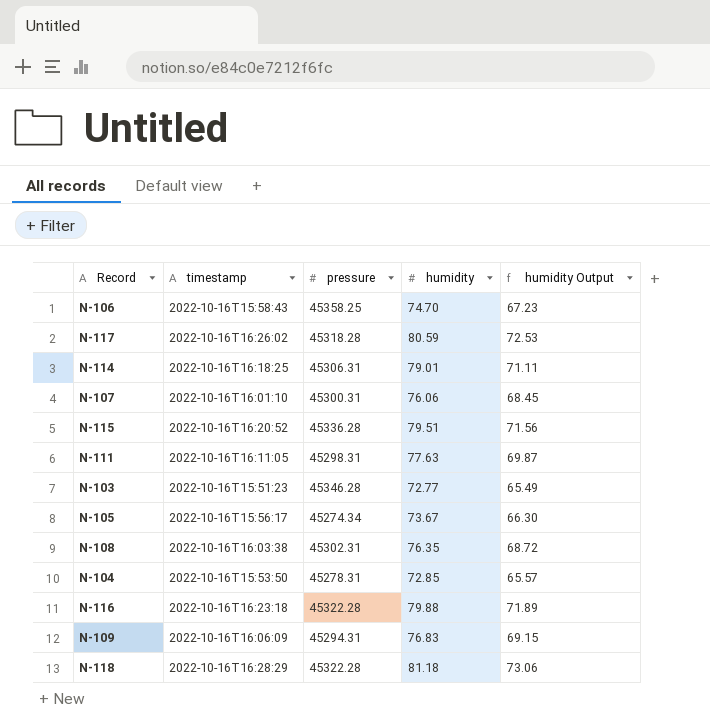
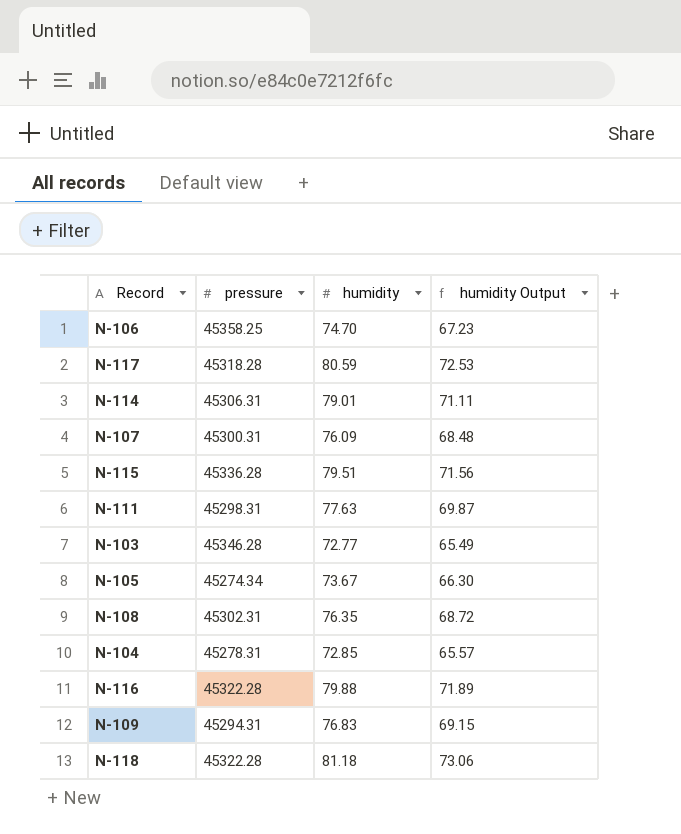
column timestamp | position: 2 -> none
N-107 | humidity: 76.06 -> 76.09
N-107 | humidity Output: 68.45 -> 68.48

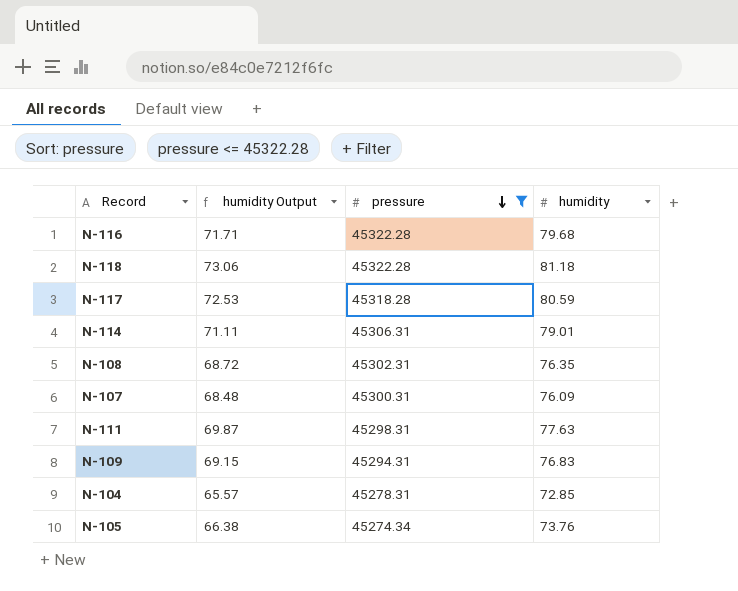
filter: none -> pressure <= 45322.28
row order: none -> pressure descending
column humidity Output | position: 4 -> 2
N-116 | humidity Output: 71.89 -> 71.71
N-116 | humidity: 79.88 -> 79.68
N-105 | humidity Output: 66.30 -> 66.38
N-105 | humidity: 73.67 -> 73.76

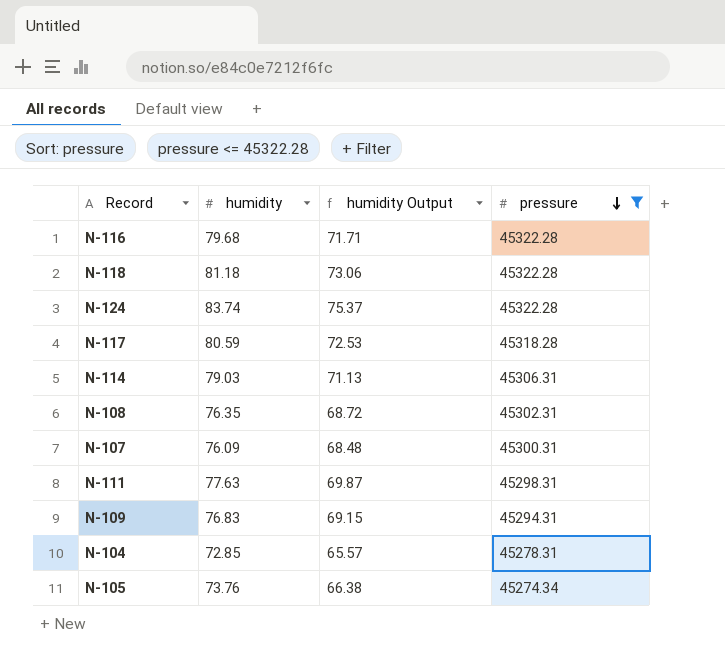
column humidity | position: 4 -> 2
row N-124: none -> 83.74 | 75.37 | 45322.28
N-114 | humidity: 79.01 -> 79.03
N-114 | humidity Output: 71.11 -> 71.13

